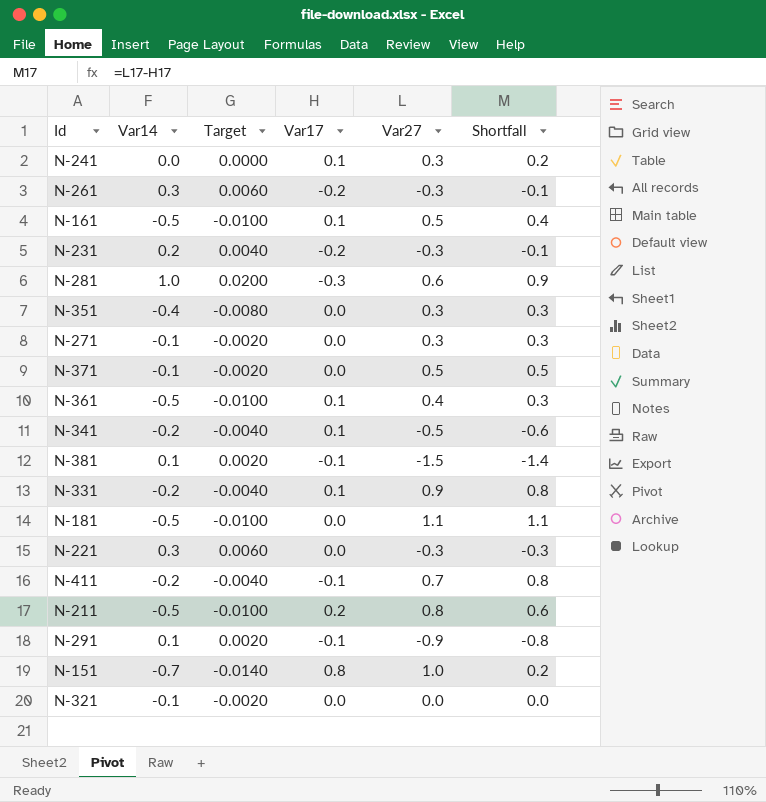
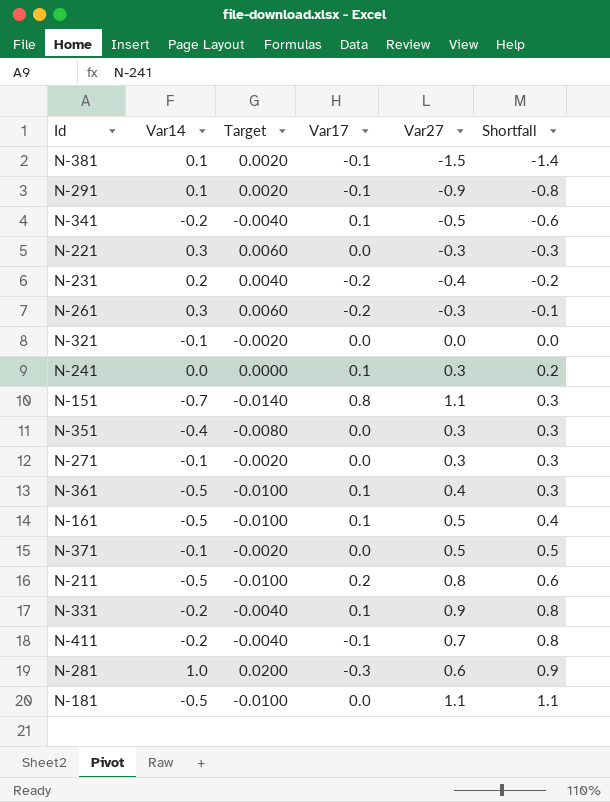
row order: none -> Shortfall ascending
N-231 | Var27: -0.3 -> -0.4
N-231 | Shortfall: -0.1 -> -0.2
N-151 | Var27: 1.0 -> 1.1
N-151 | Shortfall: 0.2 -> 0.3

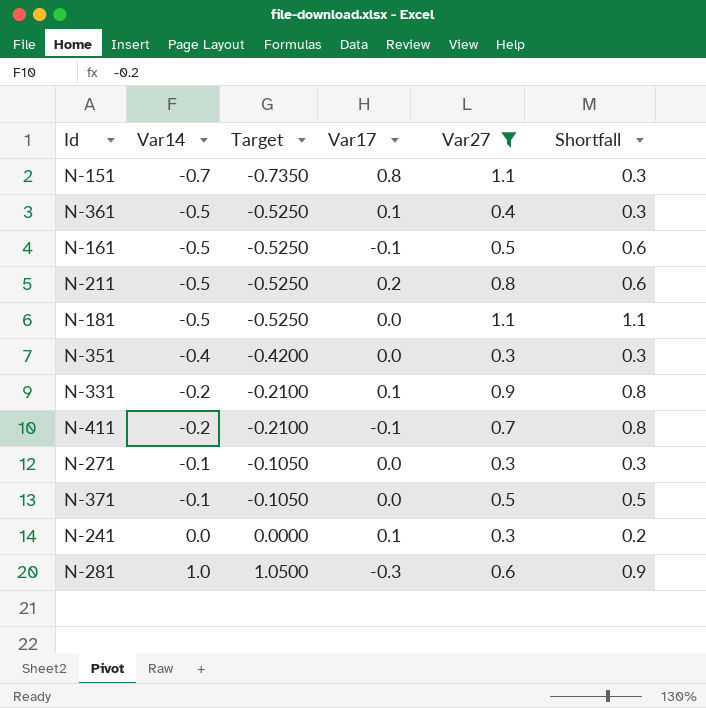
filter: none -> Var27 >= 0.3
row order: Shortfall ascending -> Var14 ascending
column Target | formula: [Var14] * 0.02 -> [Var14] * 1.05
N-161 | Var17: 0.1 -> -0.1
N-161 | Shortfall: 0.4 -> 0.6

